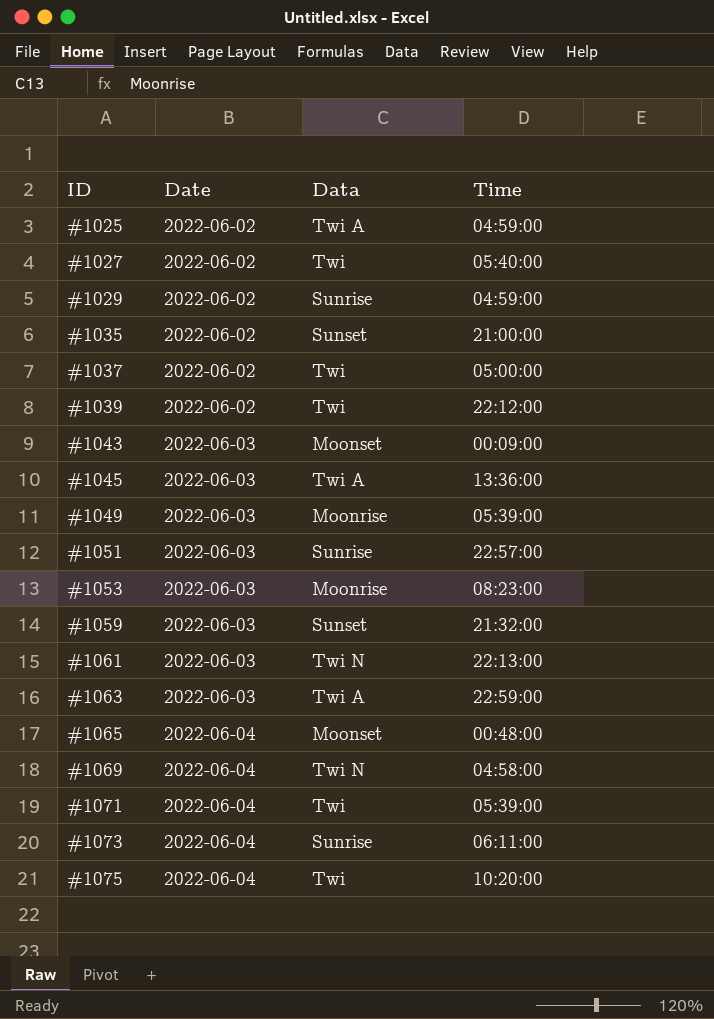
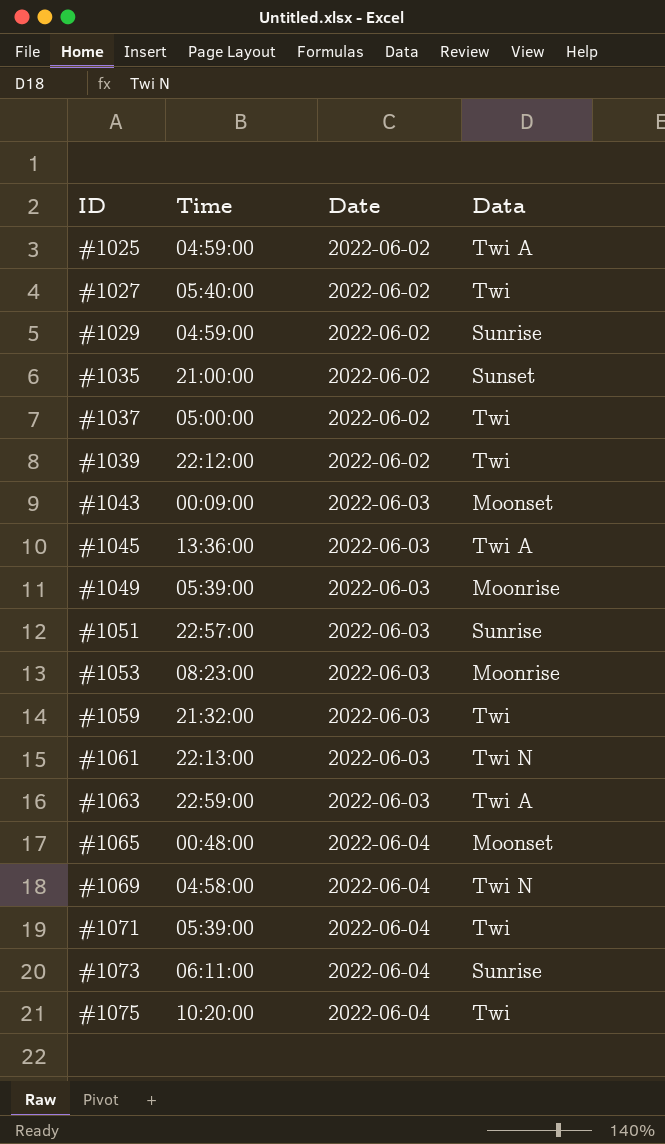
column Time | position: 4 -> 2
#1059 | Data: Sunset -> Twi

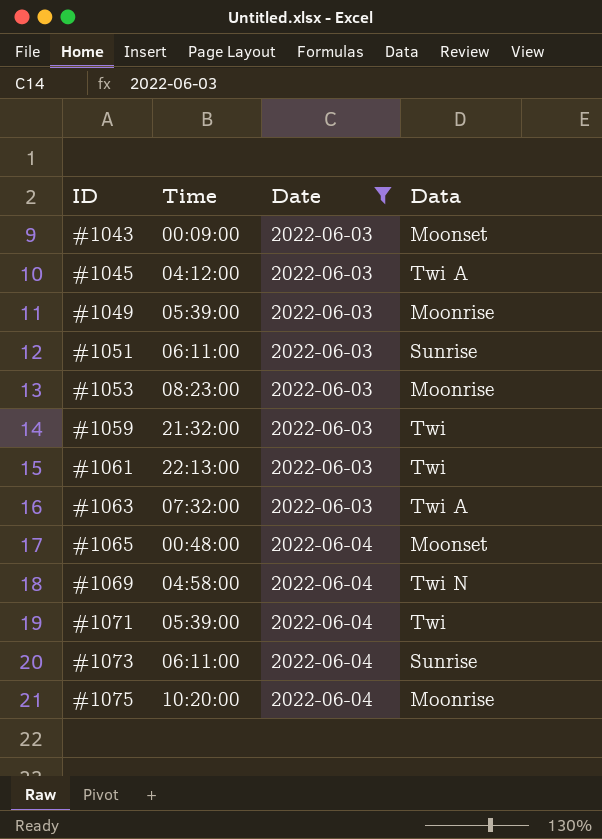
filter: none -> Date != 2022-06-02
#1045 | Time: 13:36:00 -> 04:12:00
#1051 | Time: 22:57:00 -> 06:11:00
#1061 | Data: Twi N -> Twi
#1063 | Time: 22:59:00 -> 07:32:00
#1075 | Data: Twi -> Moonrise

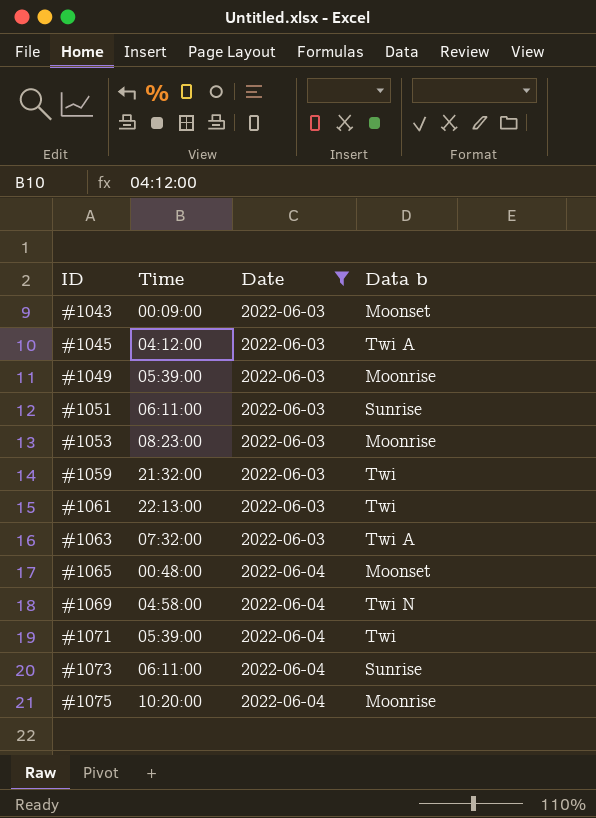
column name: Data -> Data b

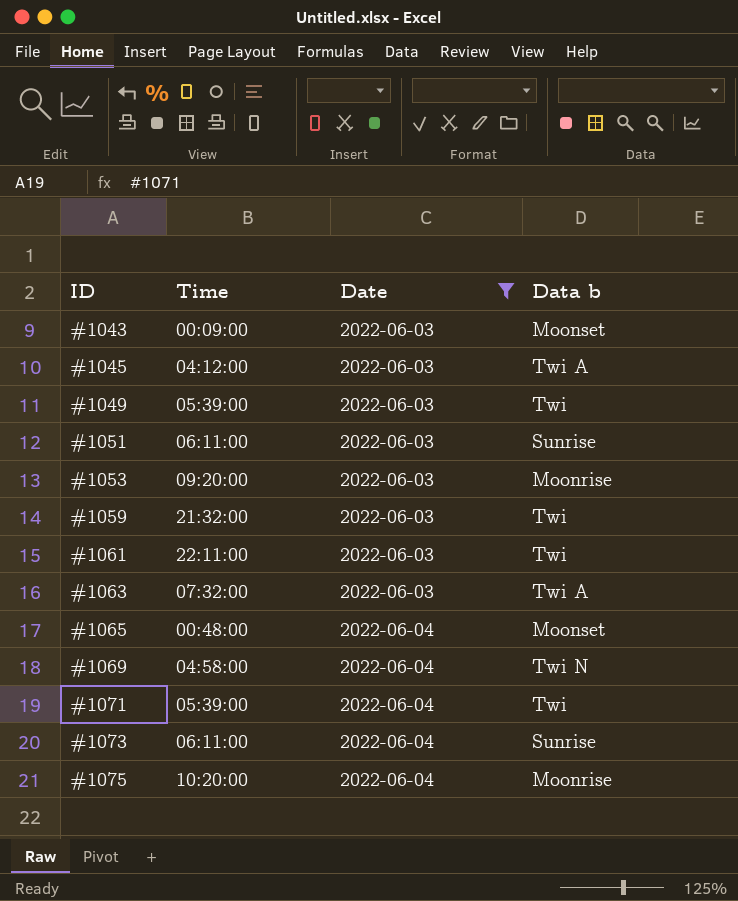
#1049 | Data b: Moonrise -> Twi
#1053 | Time: 08:23:00 -> 09:20:00
#1061 | Time: 22:13:00 -> 22:11:00

